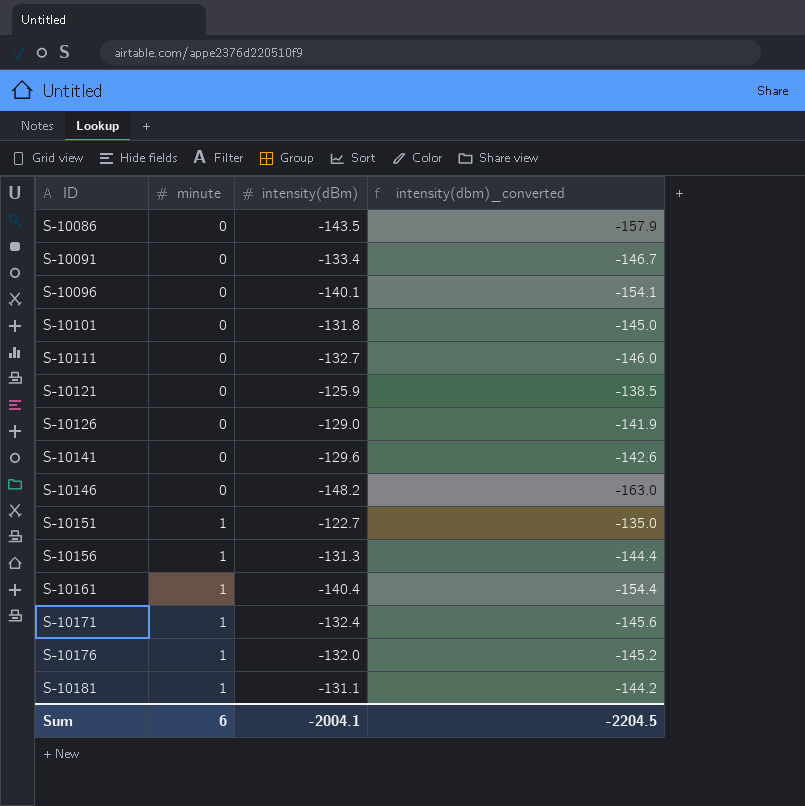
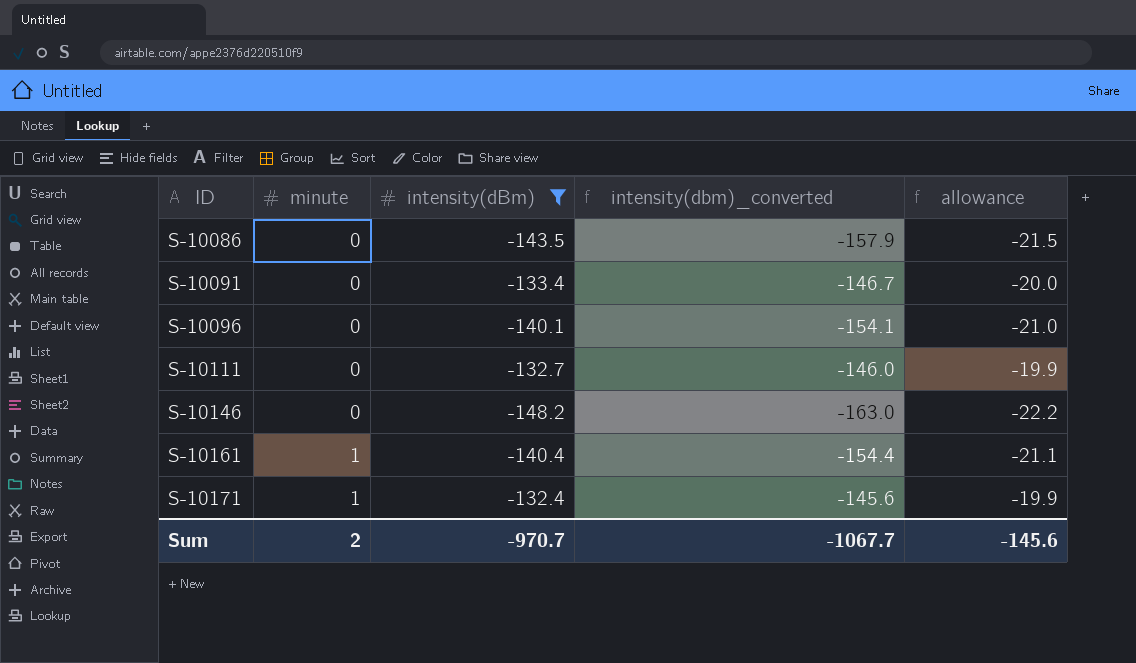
filter: none -> intensity(dBm) <= -132.4
column allowance | formula: none -> [intensity(dBm)] * 0.15
Sum | minute: 6 -> 2
Sum | intensity(dBm): -2004.1 -> -970.7
Sum | intensity(dbm)_converted: -2204.5 -> -1067.7

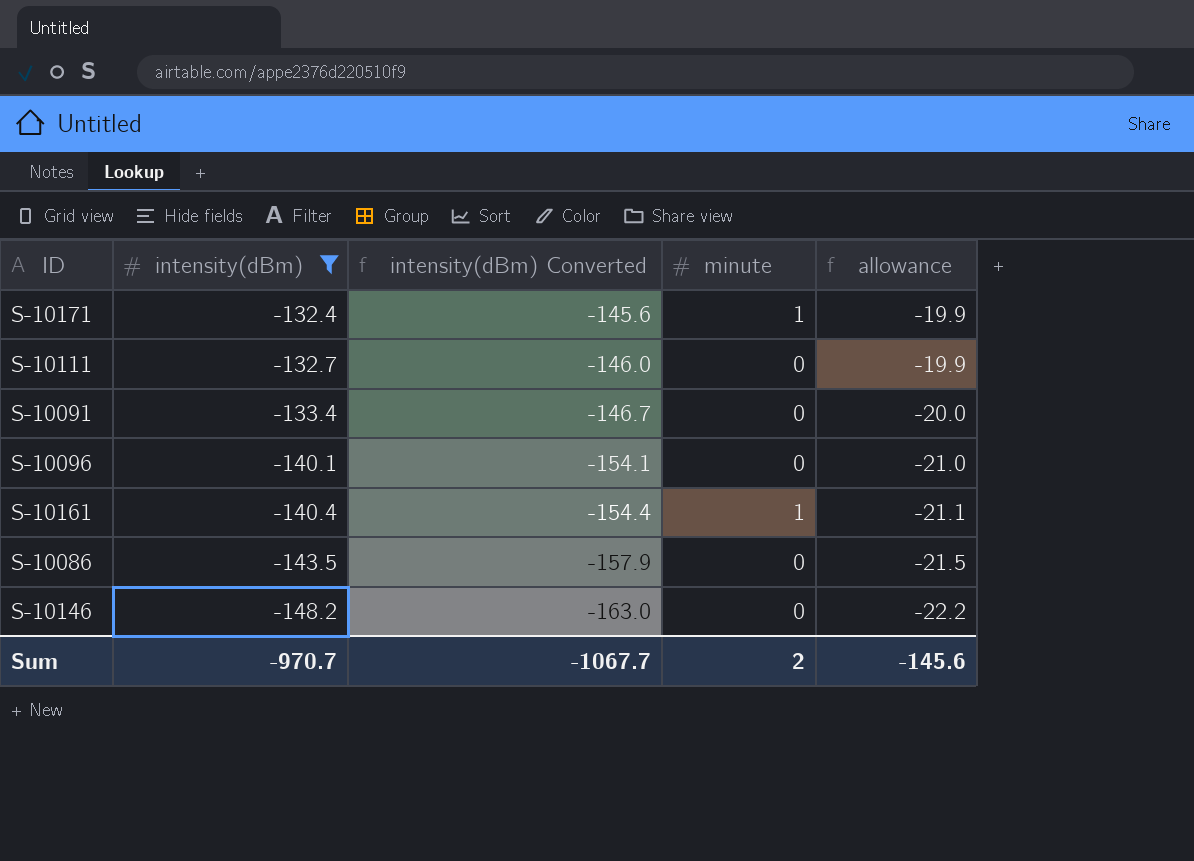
row order: ID ascending -> intensity(dBm) descending
column name: intensity(dbm)_converted -> intensity(dBm) Converted
column minute | position: 2 -> 4

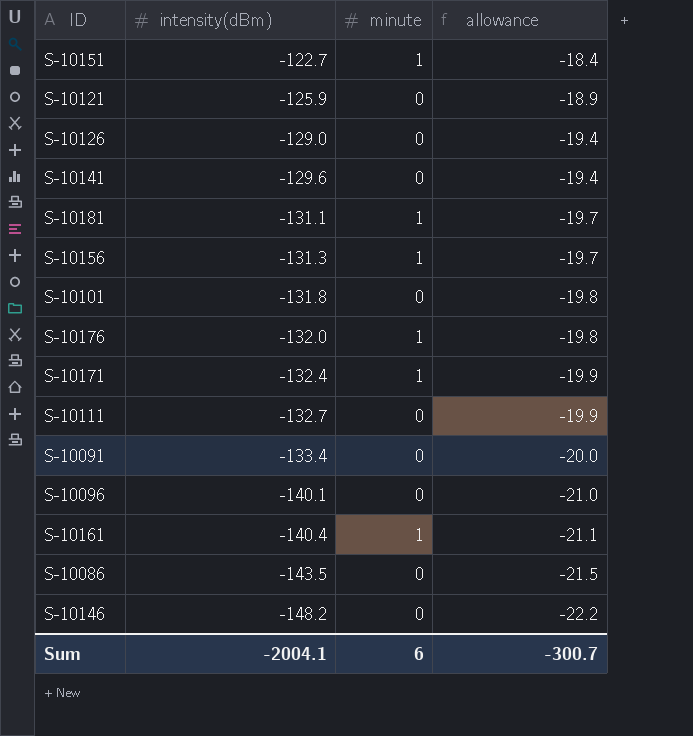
filter: intensity(dBm) <= -132.4 -> none
column intensity(dBm) Converted | formula: [intensity(dBm)] * 1.1 -> none
Sum | intensity(dBm): -970.7 -> -2004.1
Sum | minute: 2 -> 6
Sum | allowance: -145.6 -> -300.7

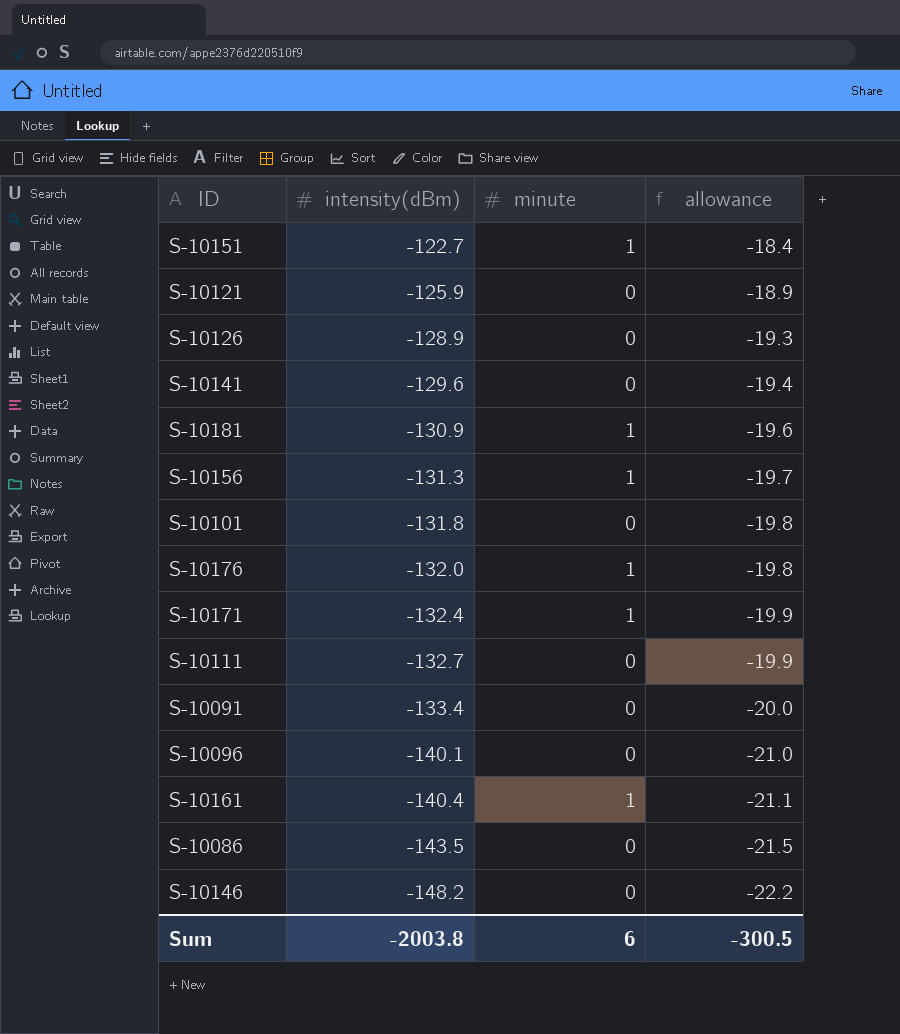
S-10126 | intensity(dBm): -129.0 -> -128.9
S-10126 | allowance: -19.4 -> -19.3
S-10181 | intensity(dBm): -131.1 -> -130.9
S-10181 | allowance: -19.7 -> -19.6
Sum | intensity(dBm): -2004.1 -> -2003.8
Sum | allowance: -300.7 -> -300.5

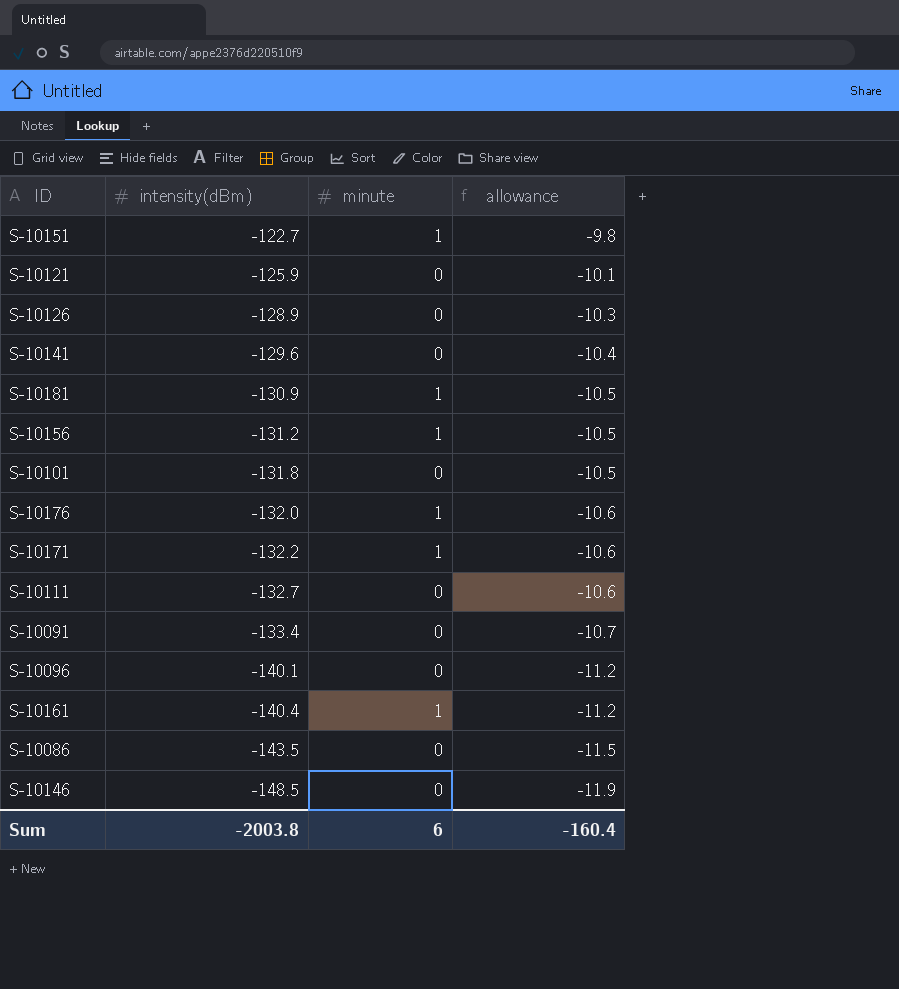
column allowance | formula: [intensity(dBm)] * 0.15 -> [intensity(dBm)] * 0.08
S-10156 | intensity(dBm): -131.3 -> -131.2
S-10171 | intensity(dBm): -132.4 -> -132.2
S-10146 | intensity(dBm): -148.2 -> -148.5
Sum | allowance: -300.5 -> -160.4

